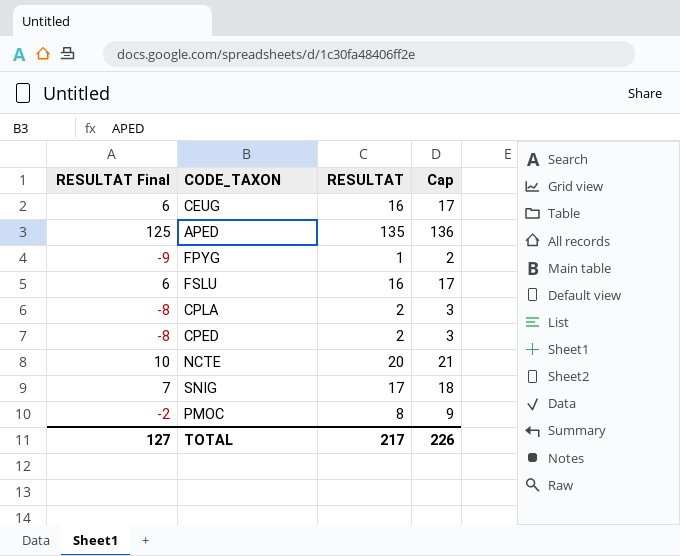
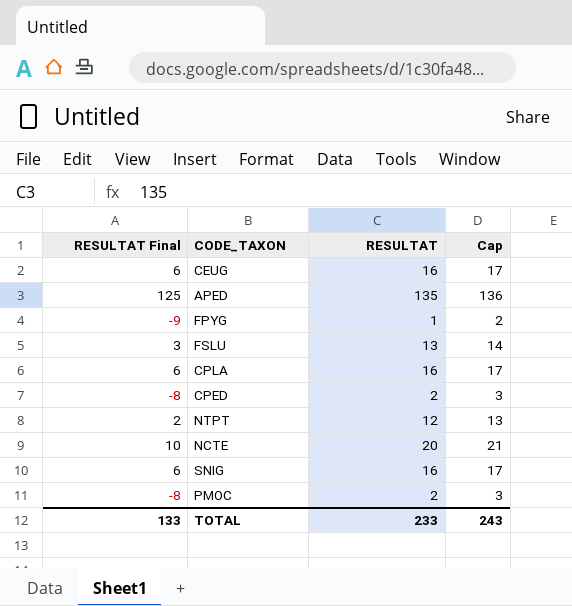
FSLU | RESULTAT Final: 6 -> 3
FSLU | RESULTAT: 16 -> 13
FSLU | Cap: 17 -> 14
CPLA | RESULTAT Final: -8 -> 6
CPLA | RESULTAT: 2 -> 16
CPLA | Cap: 3 -> 17
row NTPT: none -> 2 | 12 | 13
SNIG | RESULTAT Final: 7 -> 6
SNIG | RESULTAT: 17 -> 16
SNIG | Cap: 18 -> 17
PMOC | RESULTAT Final: -2 -> -8
PMOC | RESULTAT: 8 -> 2
PMOC | Cap: 9 -> 3
TOTAL | RESULTAT Final: 127 -> 133
TOTAL | RESULTAT: 217 -> 233
TOTAL | Cap: 226 -> 243

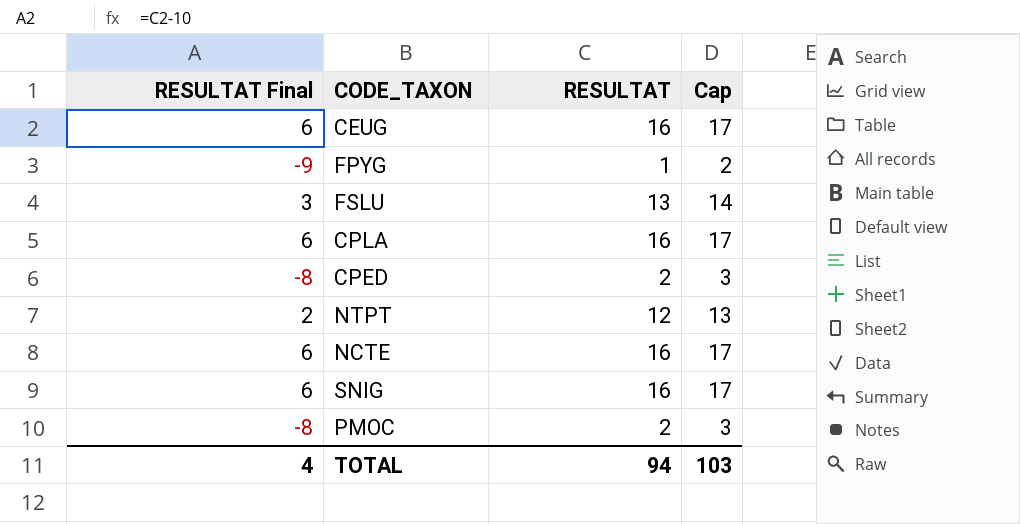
row APED: 125 | 135 | 136 -> none
NCTE | RESULTAT Final: 10 -> 6
NCTE | RESULTAT: 20 -> 16
NCTE | Cap: 21 -> 17
TOTAL | RESULTAT Final: 133 -> 4
TOTAL | RESULTAT: 233 -> 94
TOTAL | Cap: 243 -> 103

